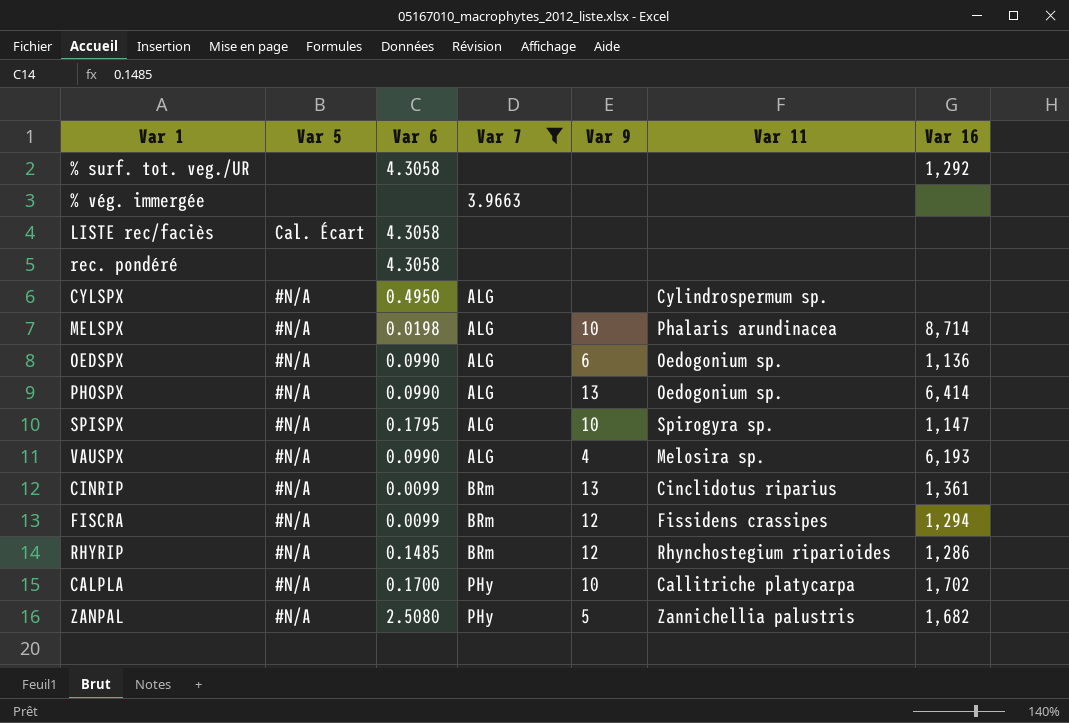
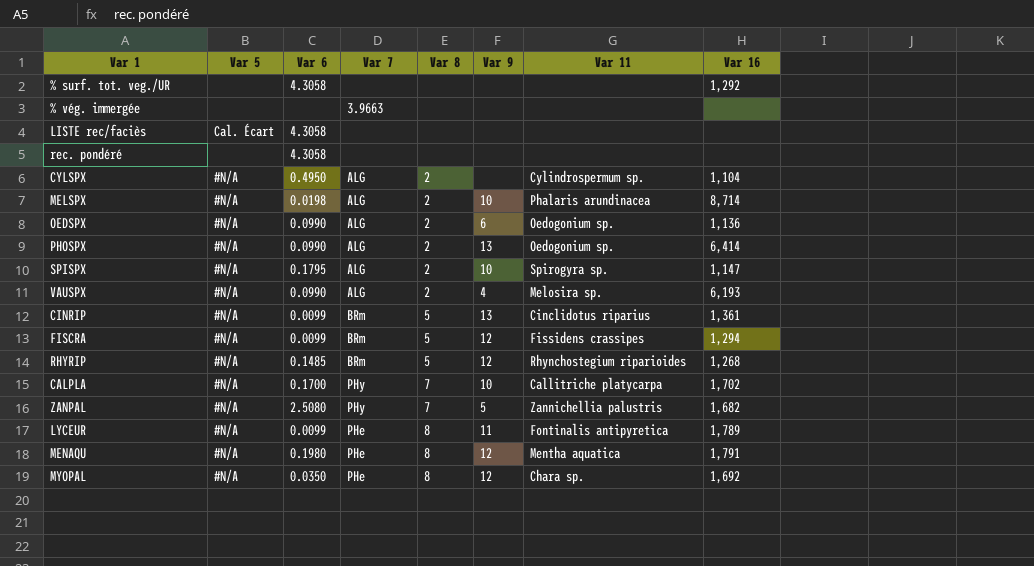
filter: Var 7 != PHe -> none
column Var 8 | position: none -> 5
CYLSPX | Var 16: none -> 1,104
RHYRIP | Var 16: 1,286 -> 1,268

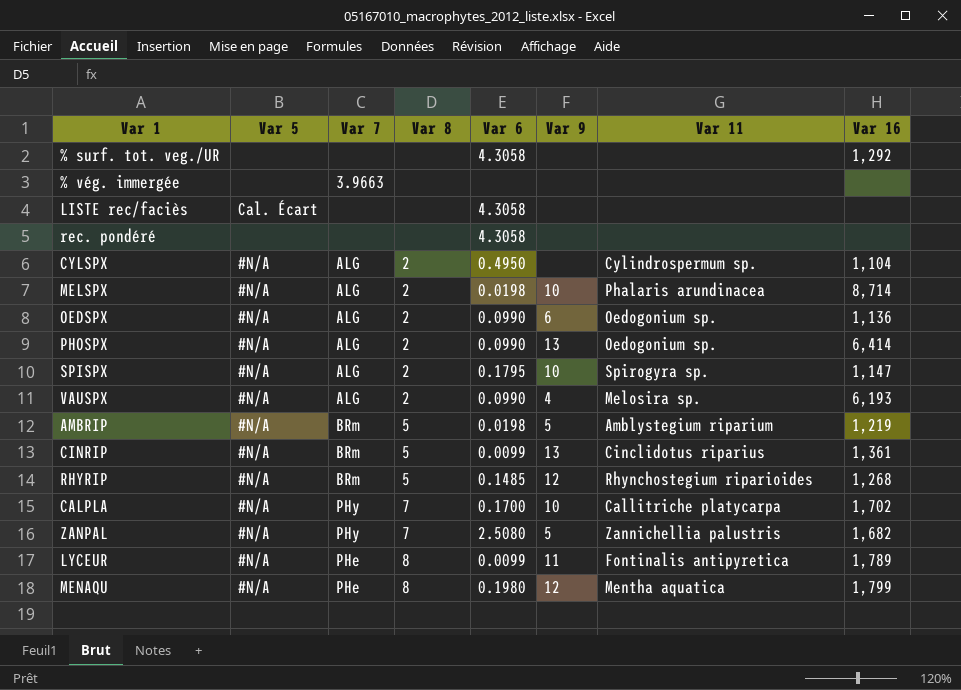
column Var 6 | position: 3 -> 5
row FISCRA: #N/A | 0.0099 | BRm | 5 | 12 | Fissidens crassipes | 1,294 -> none
row MYOPAL: #N/A | 0.0350 | PHe | 8 | 12 | Chara sp. | 1,692 -> none
row AMBRIP: none -> #N/A | BRm | 5 | 0.0198 | 5 | Amblystegium riparium | 1,219
MENAQU | Var 16: 1,791 -> 1,799

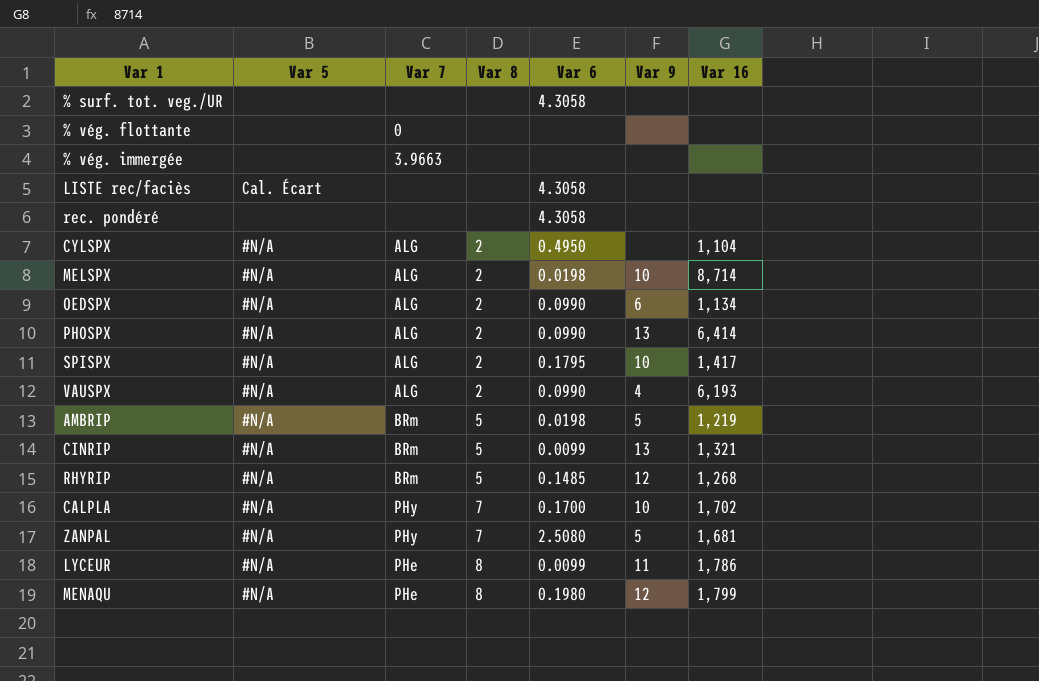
column Var 11 | position: 7 -> none
% surf. tot. veg./UR | Var 16: 1,292 -> none
row % vég. flottante: none -> none | 0 | none | none | none | none
OEDSPX | Var 16: 1,136 -> 1,134
SPISPX | Var 16: 1,147 -> 1,417
CINRIP | Var 16: 1,361 -> 1,321
ZANPAL | Var 16: 1,682 -> 1,681
LYCEUR | Var 16: 1,789 -> 1,786

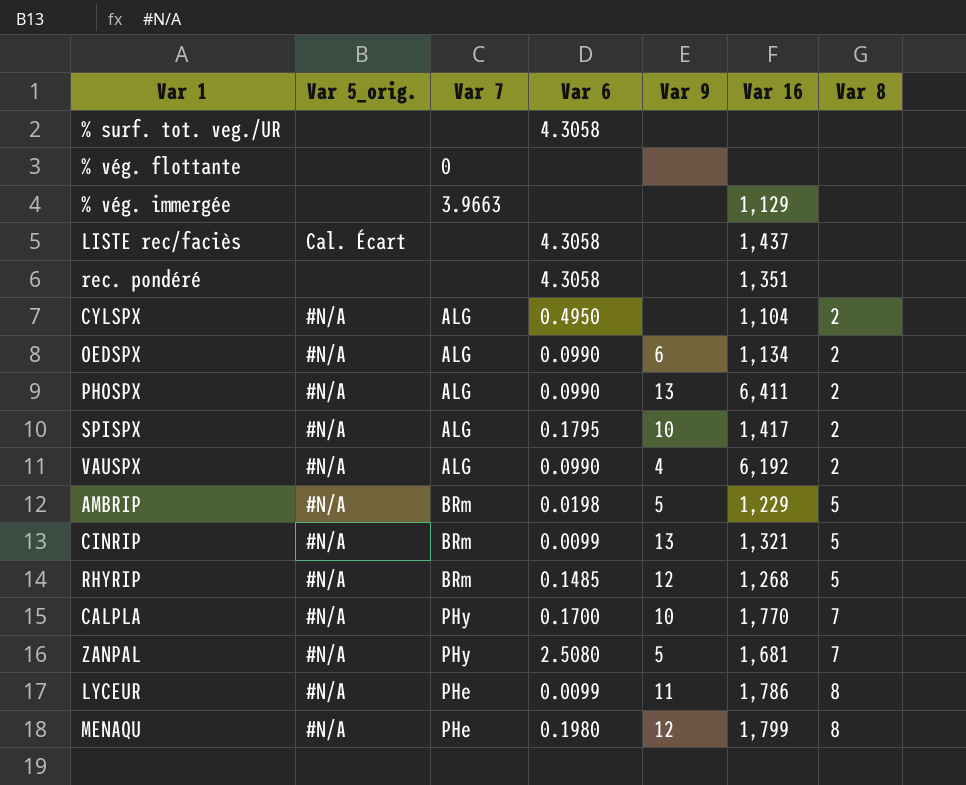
column name: Var 5 -> Var 5_orig.
column Var 8 | position: 4 -> 7
row MELSPX: #N/A | ALG | 2 | 0.0198 | 10 | 8,714 -> none
% vég. immergée | Var 16: none -> 1,129
LISTE rec/faciès | Var 16: none -> 1,437
rec. pondéré | Var 16: none -> 1,351
PHOSPX | Var 16: 6,414 -> 6,411
VAUSPX | Var 16: 6,193 -> 6,192
AMBRIP | Var 16: 1,219 -> 1,229
CALPLA | Var 16: 1,702 -> 1,770

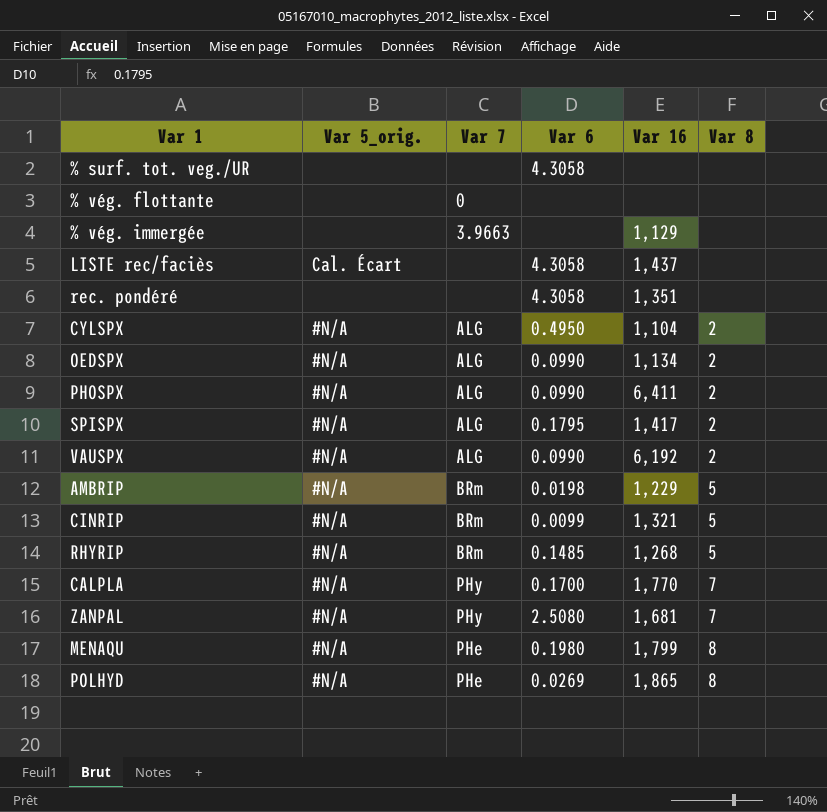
column Var 9 | position: 5 -> none
row LYCEUR: #N/A | PHe | 0.0099 | 11 | 1,786 | 8 -> none
row POLHYD: none -> #N/A | PHe | 0.0269 | 1,865 | 8

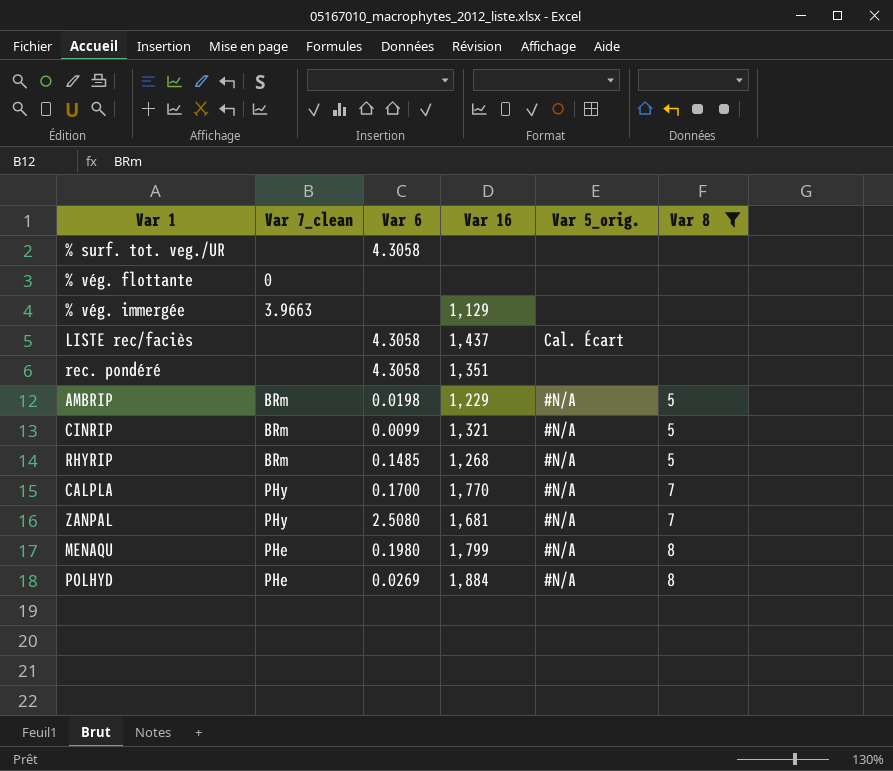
filter: none -> Var 8 != 2
column name: Var 7 -> Var 7_clean
column Var 5_orig. | position: 2 -> 5
POLHYD | Var 16: 1,865 -> 1,884

